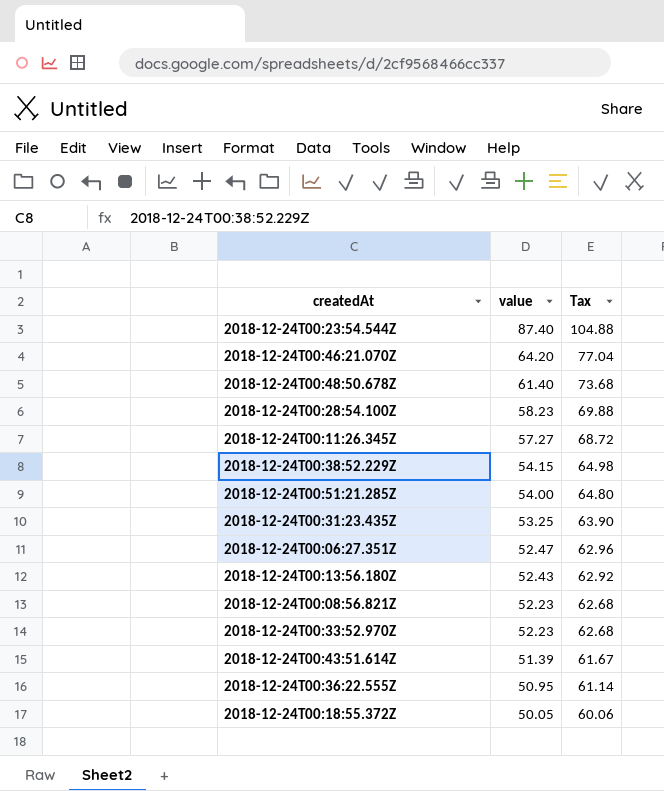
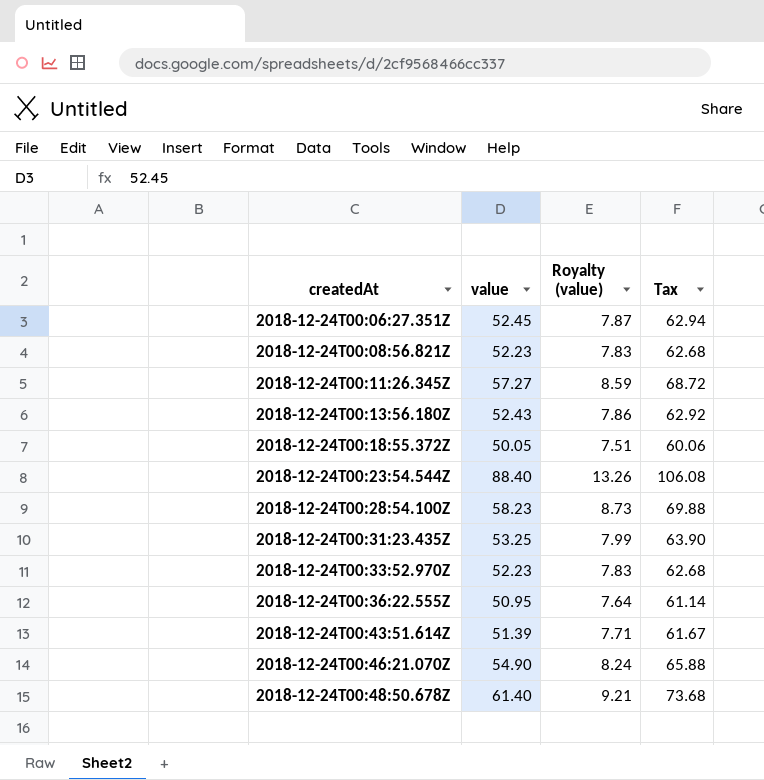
row order: value descending -> createdAt ascending
column Royalty (value) | formula: none -> [value] * 0.15
row 2018-12-24T00:38:52.229Z: 54.15 | 64.98 -> none
row 2018-12-24T00:51:21.285Z: 54.00 | 64.80 -> none
2018-12-24T00:06:27.351Z | value: 52.47 -> 52.45
2018-12-24T00:06:27.351Z | Tax: 62.96 -> 62.94
2018-12-24T00:23:54.544Z | value: 87.40 -> 88.40
2018-12-24T00:23:54.544Z | Tax: 104.88 -> 106.08
2018-12-24T00:46:21.070Z | value: 64.20 -> 54.90
2018-12-24T00:46:21.070Z | Tax: 77.04 -> 65.88

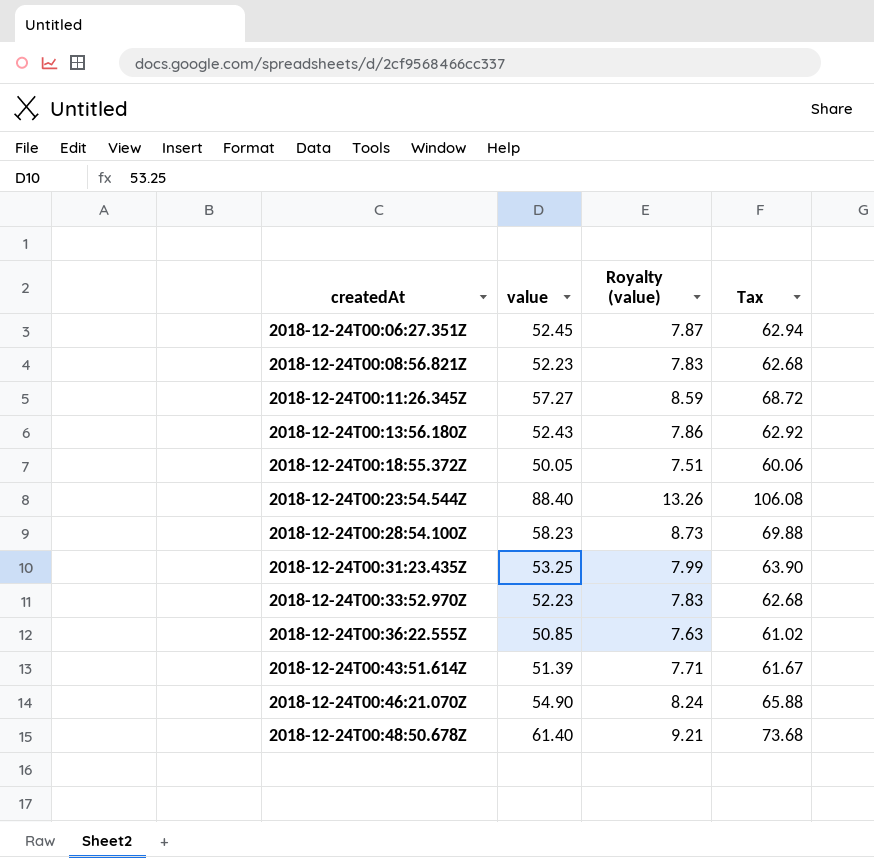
2018-12-24T00:36:22.555Z | value: 50.95 -> 50.85
2018-12-24T00:36:22.555Z | Royalty (value): 7.64 -> 7.63
2018-12-24T00:36:22.555Z | Tax: 61.14 -> 61.02

